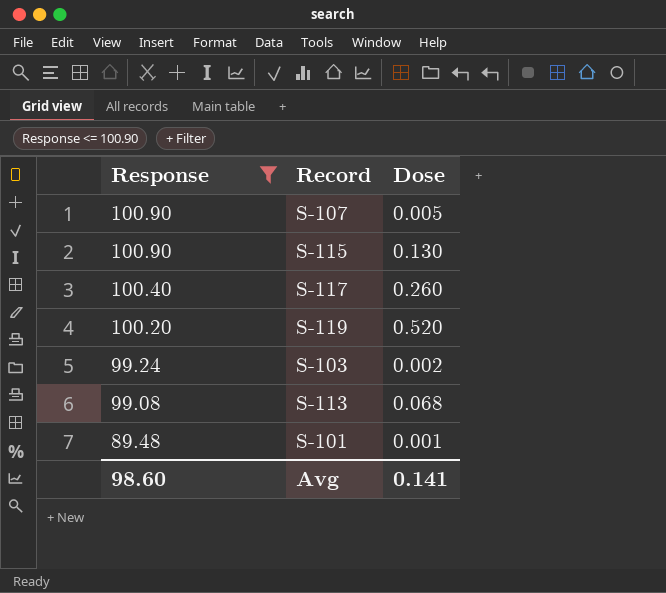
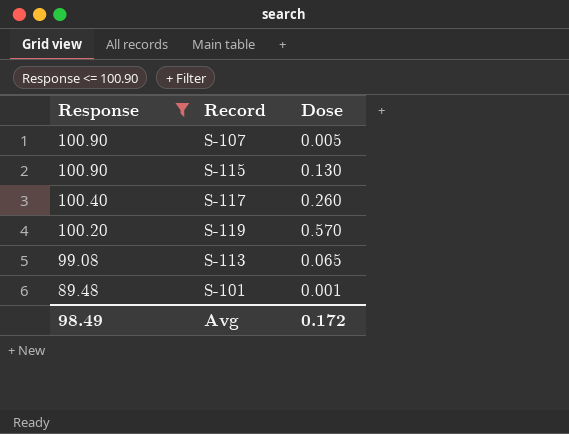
row S-103: 99.24 | 0.002 -> none
S-119 | Dose: 0.520 -> 0.570
S-113 | Dose: 0.068 -> 0.065
Avg | Response: 98.60 -> 98.49
Avg | Dose: 0.141 -> 0.172

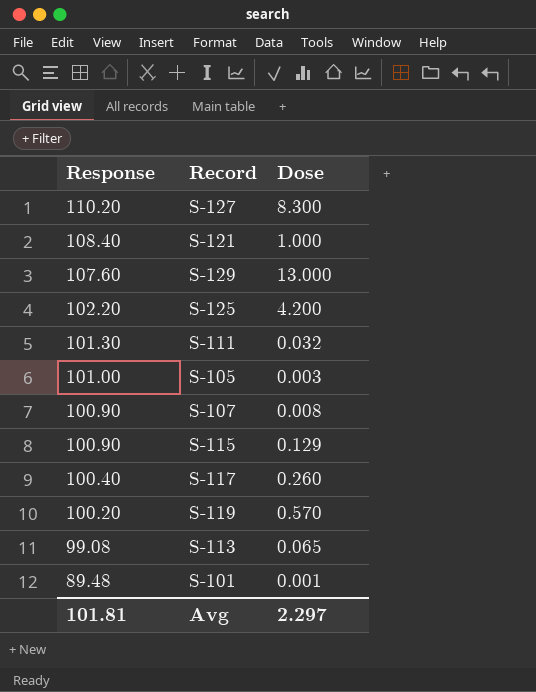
filter: Response <= 100.90 -> none
S-107 | Dose: 0.005 -> 0.008
S-115 | Dose: 0.130 -> 0.129
Avg | Response: 98.49 -> 101.81
Avg | Dose: 0.172 -> 2.297

